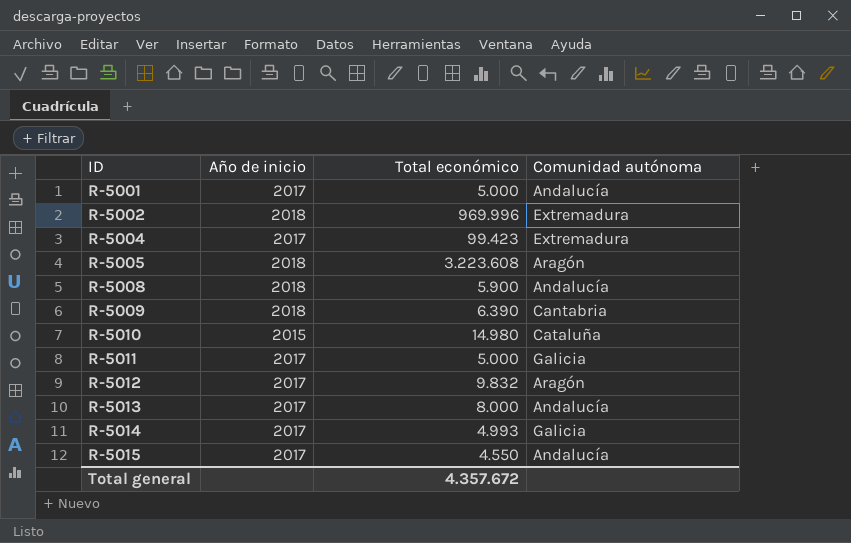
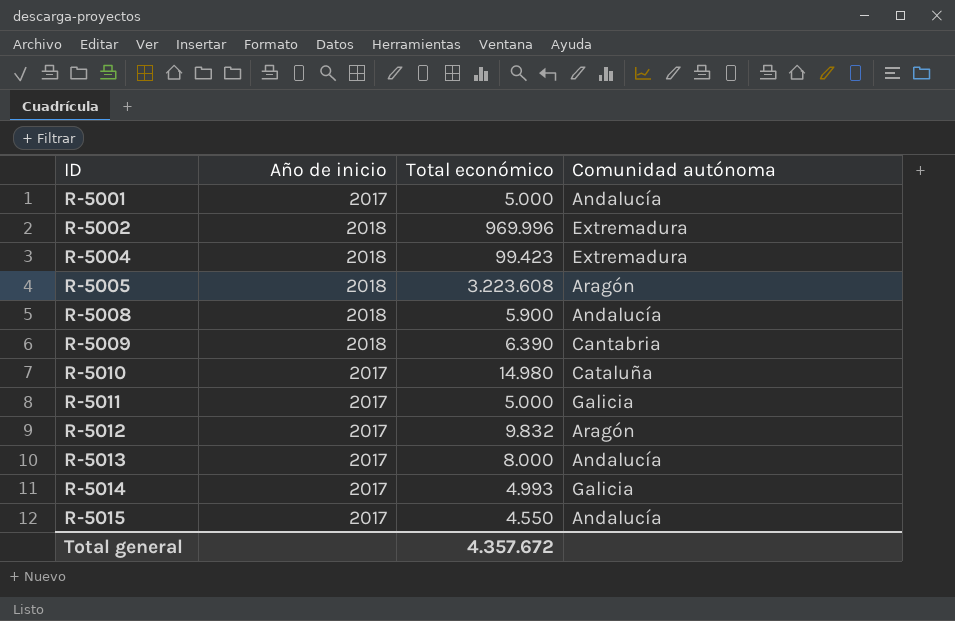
R-5004 | Año de inicio: 2017 -> 2018
R-5010 | Año de inicio: 2015 -> 2017

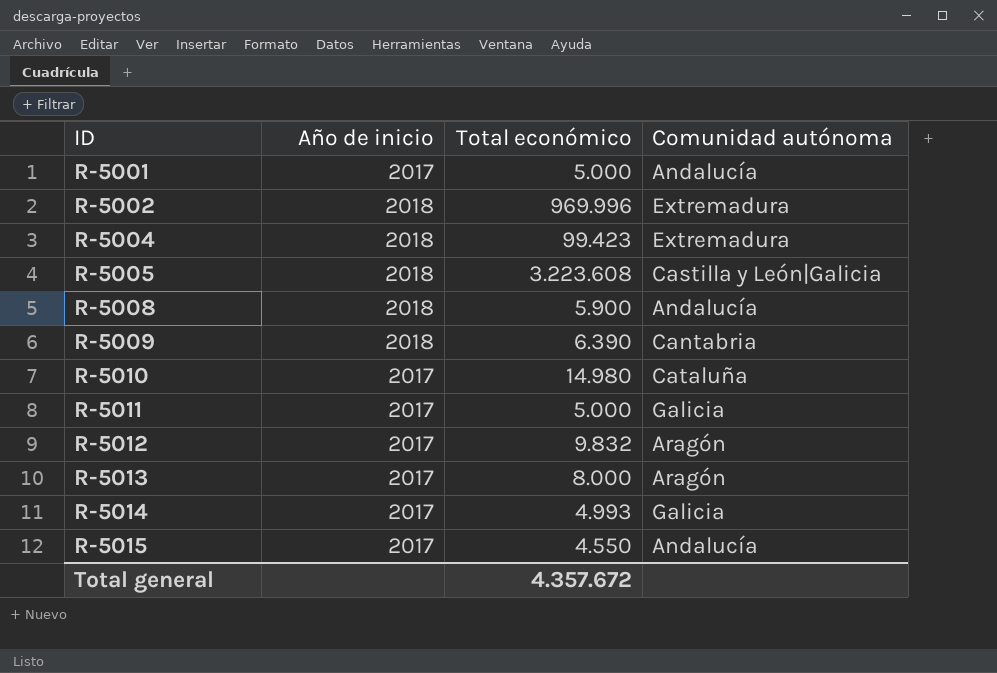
R-5005 | Comunidad autónoma: Aragón -> Castilla y León|Galicia
R-5013 | Comunidad autónoma: Andalucía -> Aragón

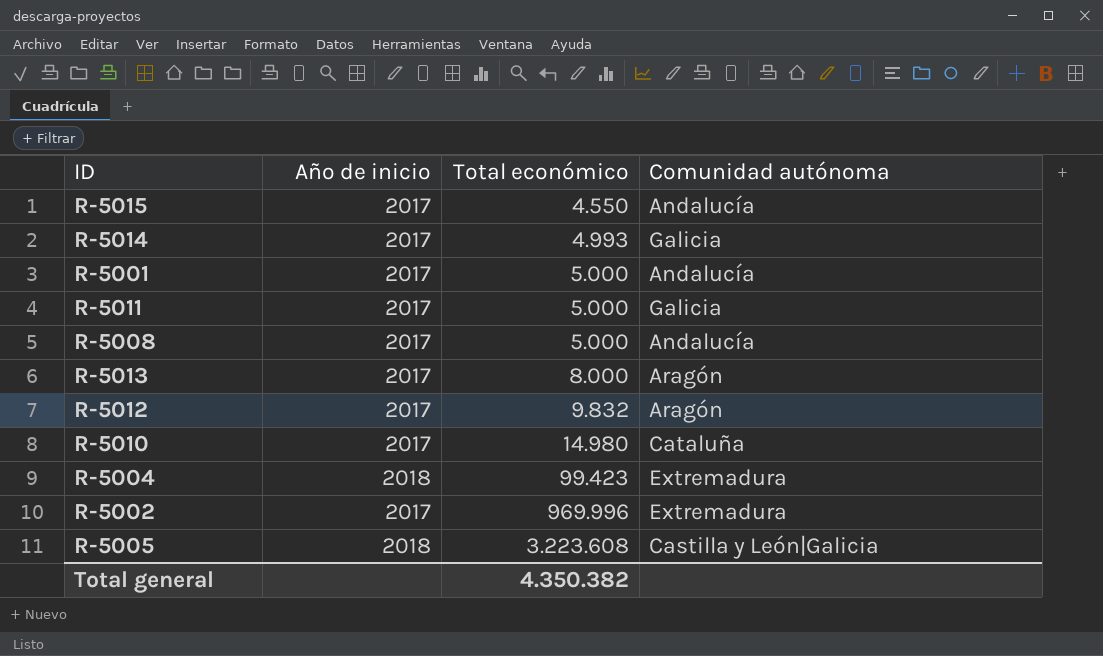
row order: ID ascending -> Total económico ascending
row R-5009: 2018 | 6.390 | Cantabria -> none
R-5008 | Año de inicio: 2018 -> 2017
R-5008 | Total económico: 5.900 -> 5.000
R-5002 | Año de inicio: 2018 -> 2017
Total general | Total económico: 4.357.672 -> 4.350.382

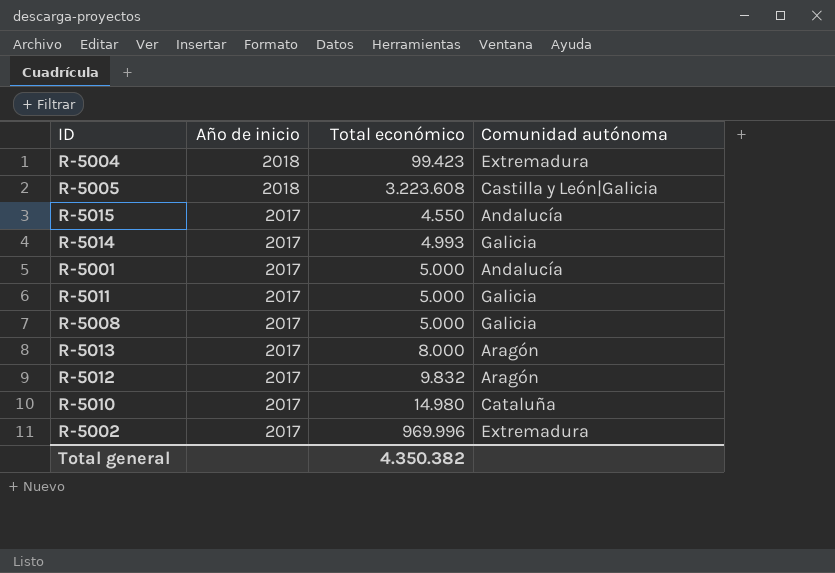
row order: Total económico ascending -> Año de inicio descending
R-5008 | Comunidad autónoma: Andalucía -> Galicia

